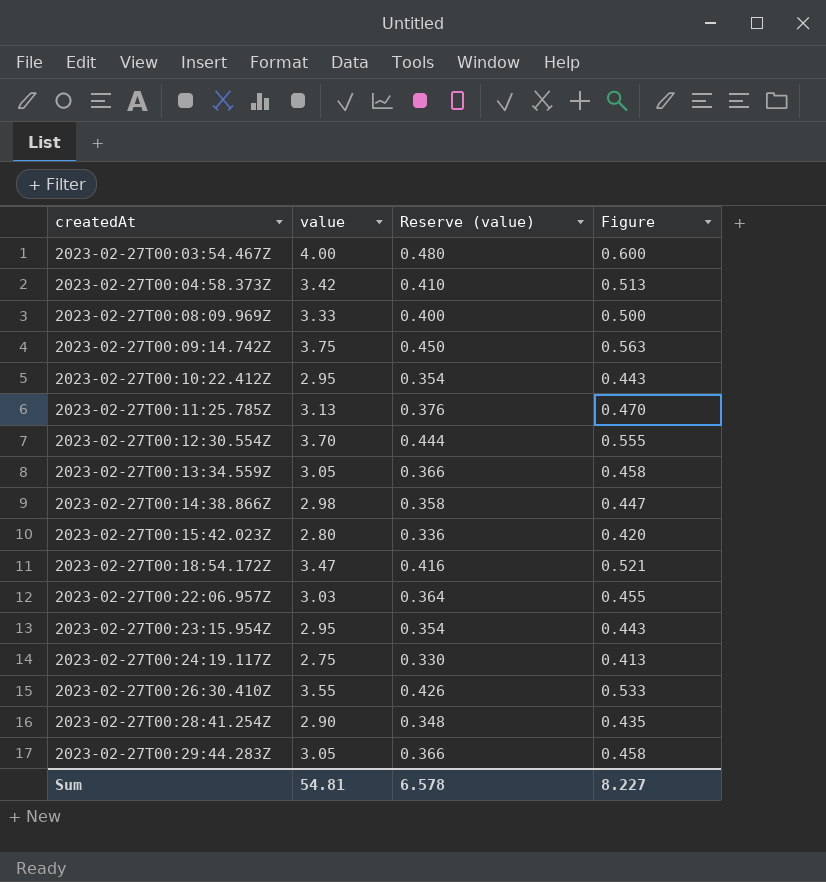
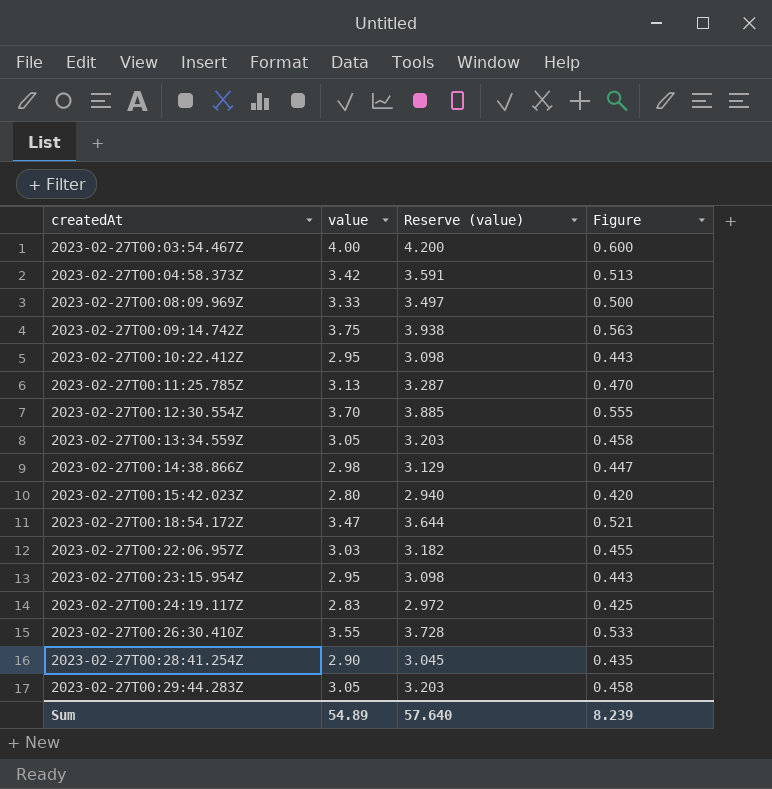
column Reserve (value) | formula: [value] * 0.12 -> [value] * 1.05
2023-02-27T00:24:19.117Z | value: 2.75 -> 2.83
2023-02-27T00:24:19.117Z | Figure: 0.413 -> 0.425
Sum | value: 54.81 -> 54.89
Sum | Reserve (value): 6.578 -> 57.640
Sum | Figure: 8.227 -> 8.239

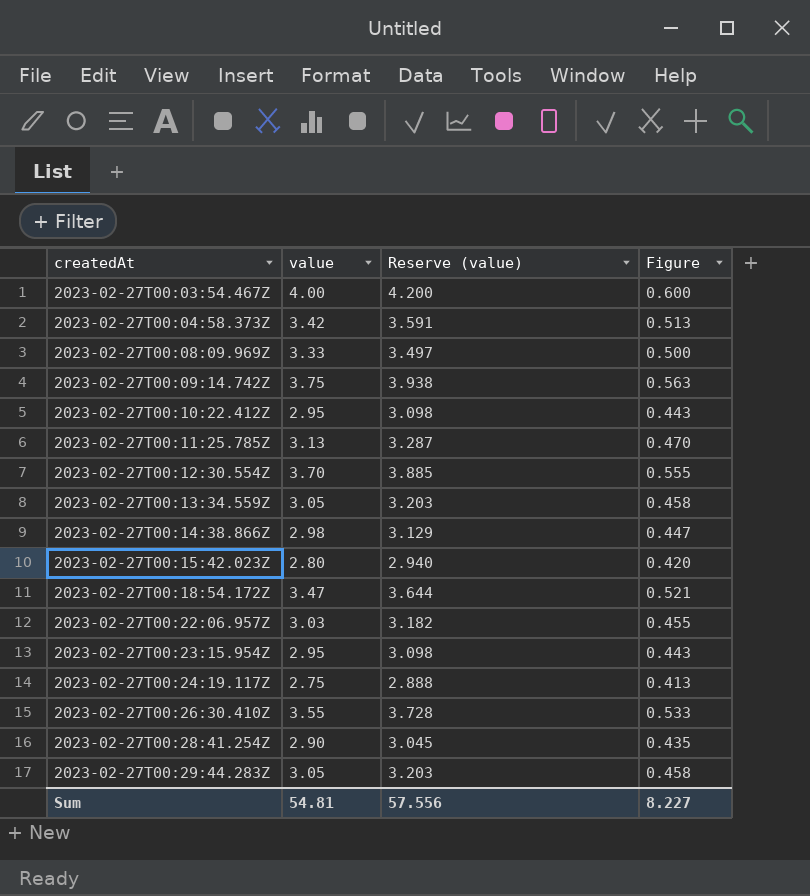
2023-02-27T00:24:19.117Z | value: 2.83 -> 2.75
2023-02-27T00:24:19.117Z | Reserve (value): 2.972 -> 2.888
2023-02-27T00:24:19.117Z | Figure: 0.425 -> 0.413
Sum | value: 54.89 -> 54.81
Sum | Reserve (value): 57.640 -> 57.556
Sum | Figure: 8.239 -> 8.227

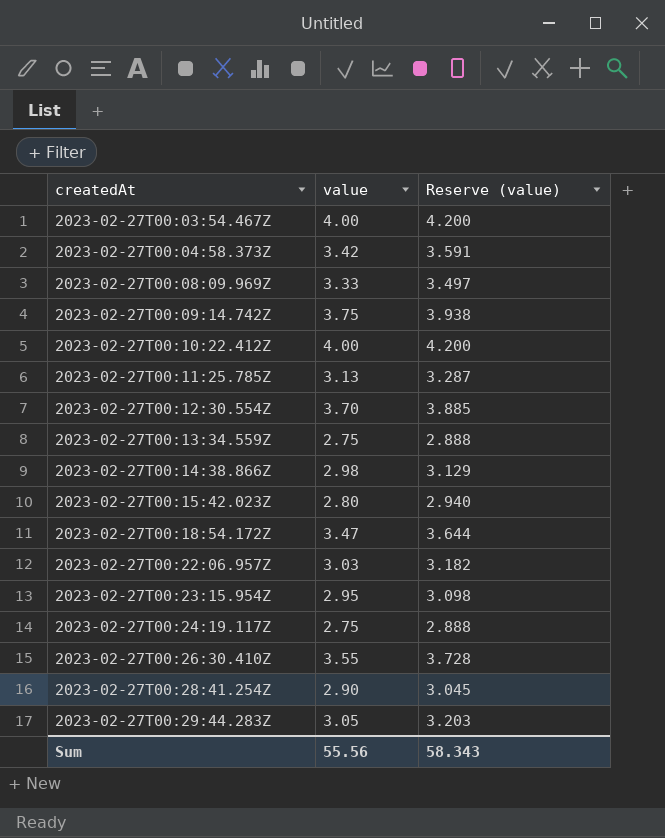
column Figure | formula: [value] * 0.15 -> none
2023-02-27T00:10:22.412Z | value: 2.95 -> 4.00
2023-02-27T00:10:22.412Z | Reserve (value): 3.098 -> 4.200
2023-02-27T00:13:34.559Z | value: 3.05 -> 2.75
2023-02-27T00:13:34.559Z | Reserve (value): 3.203 -> 2.888
Sum | value: 54.81 -> 55.56
Sum | Reserve (value): 57.556 -> 58.343

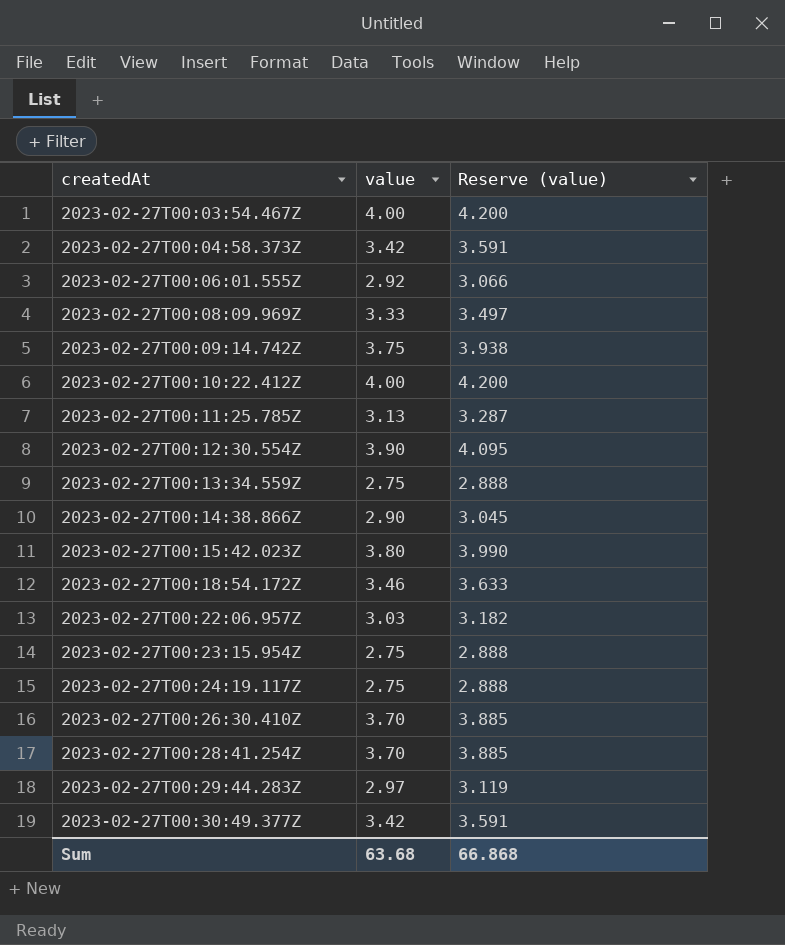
row 2023-02-27T00:06:01.555Z: none -> 2.92 | 3.066
2023-02-27T00:12:30.554Z | value: 3.70 -> 3.90
2023-02-27T00:12:30.554Z | Reserve (value): 3.885 -> 4.095
2023-02-27T00:14:38.866Z | value: 2.98 -> 2.90
2023-02-27T00:14:38.866Z | Reserve (value): 3.129 -> 3.045
2023-02-27T00:15:42.023Z | value: 2.80 -> 3.80
2023-02-27T00:15:42.023Z | Reserve (value): 2.940 -> 3.990
2023-02-27T00:18:54.172Z | value: 3.47 -> 3.46
2023-02-27T00:18:54.172Z | Reserve (value): 3.644 -> 3.633
2023-02-27T00:23:15.954Z | value: 2.95 -> 2.75
2023-02-27T00:23:15.954Z | Reserve (value): 3.098 -> 2.888
2023-02-27T00:26:30.410Z | value: 3.55 -> 3.70
2023-02-27T00:26:30.410Z | Reserve (value): 3.728 -> 3.885
2023-02-27T00:28:41.254Z | value: 2.90 -> 3.70
2023-02-27T00:28:41.254Z | Reserve (value): 3.045 -> 3.885
2023-02-27T00:29:44.283Z | value: 3.05 -> 2.97
2023-02-27T00:29:44.283Z | Reserve (value): 3.203 -> 3.119
row 2023-02-27T00:30:49.377Z: none -> 3.42 | 3.591
Sum | value: 55.56 -> 63.68
Sum | Reserve (value): 58.343 -> 66.868

